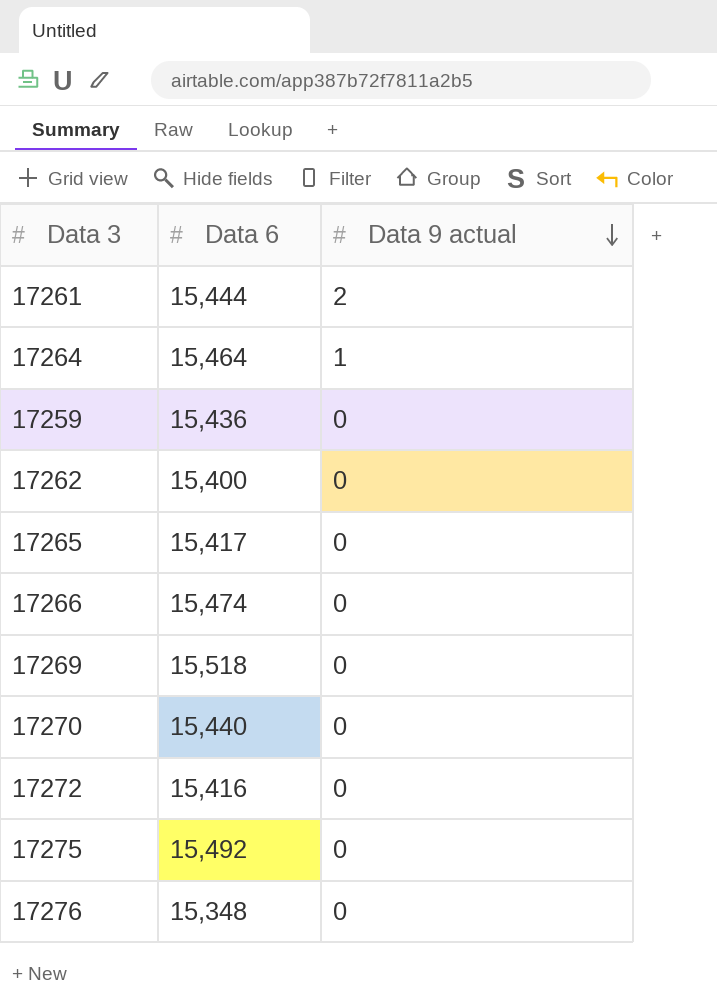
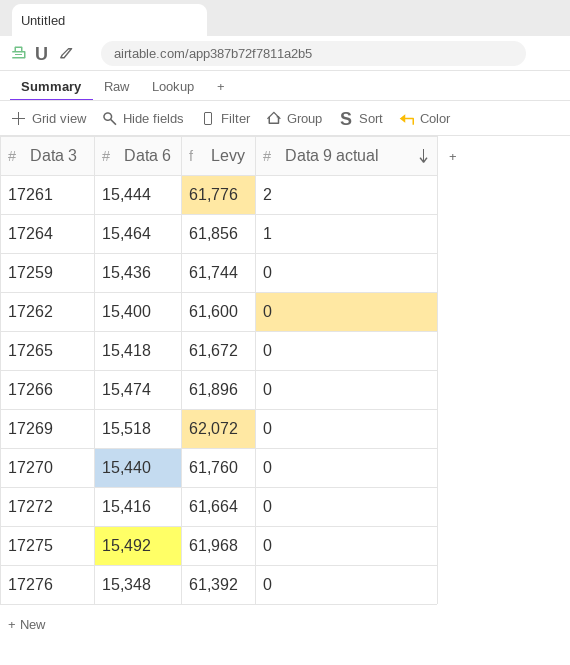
column Levy | formula: none -> [Data 6] * 4
17265 | Data 6: 15,417 -> 15,418

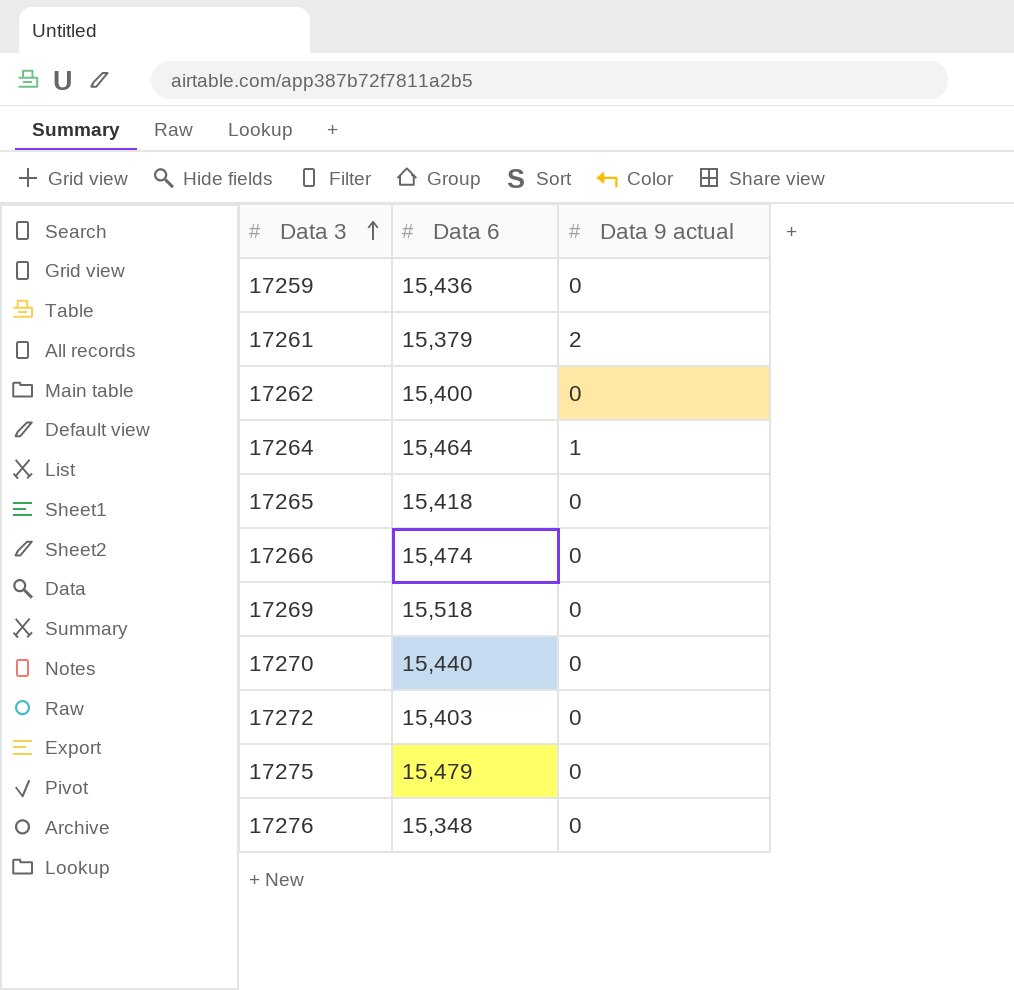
row order: Data 9 actual descending -> Data 3 ascending
column Levy | formula: [Data 6] * 4 -> none
17261 | Data 6: 15,444 -> 15,379
17272 | Data 6: 15,416 -> 15,403
17275 | Data 6: 15,492 -> 15,479

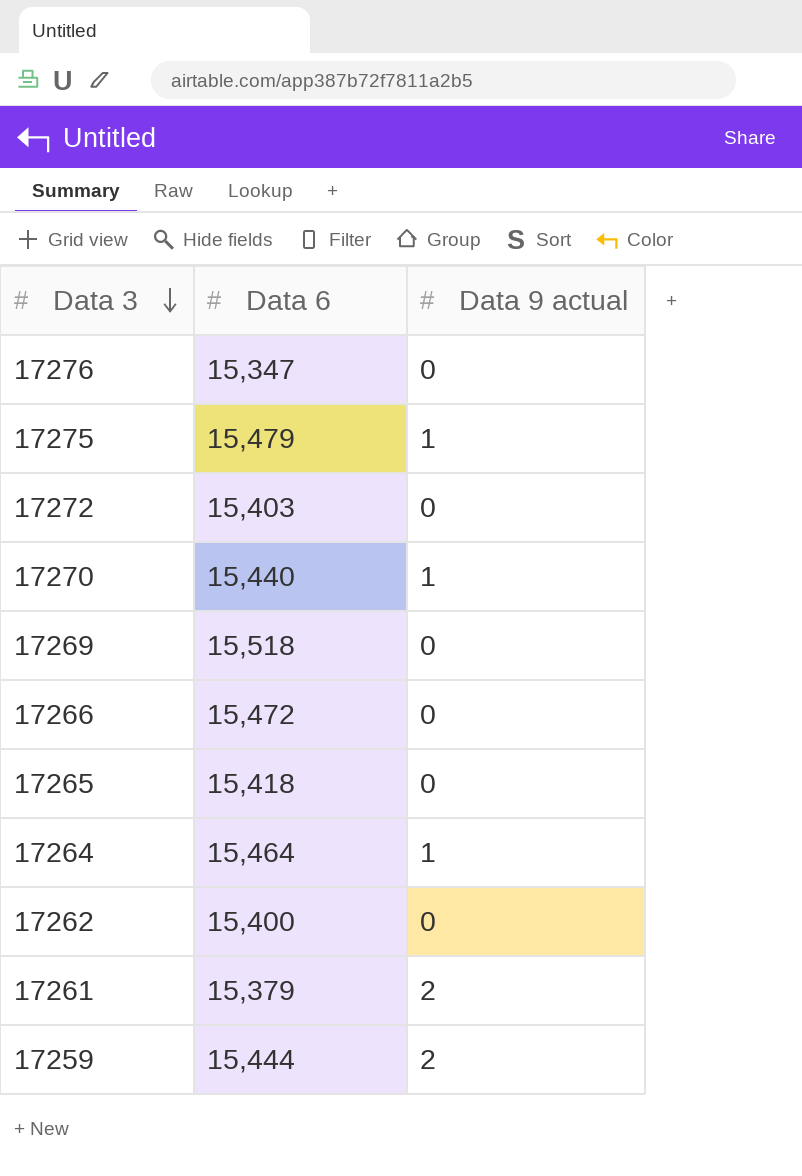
row order: Data 3 ascending -> Data 3 descending
17276 | Data 6: 15,348 -> 15,347
17275 | Data 9 actual: 0 -> 1
17270 | Data 9 actual: 0 -> 1
17266 | Data 6: 15,474 -> 15,472
17259 | Data 6: 15,436 -> 15,444
17259 | Data 9 actual: 0 -> 2

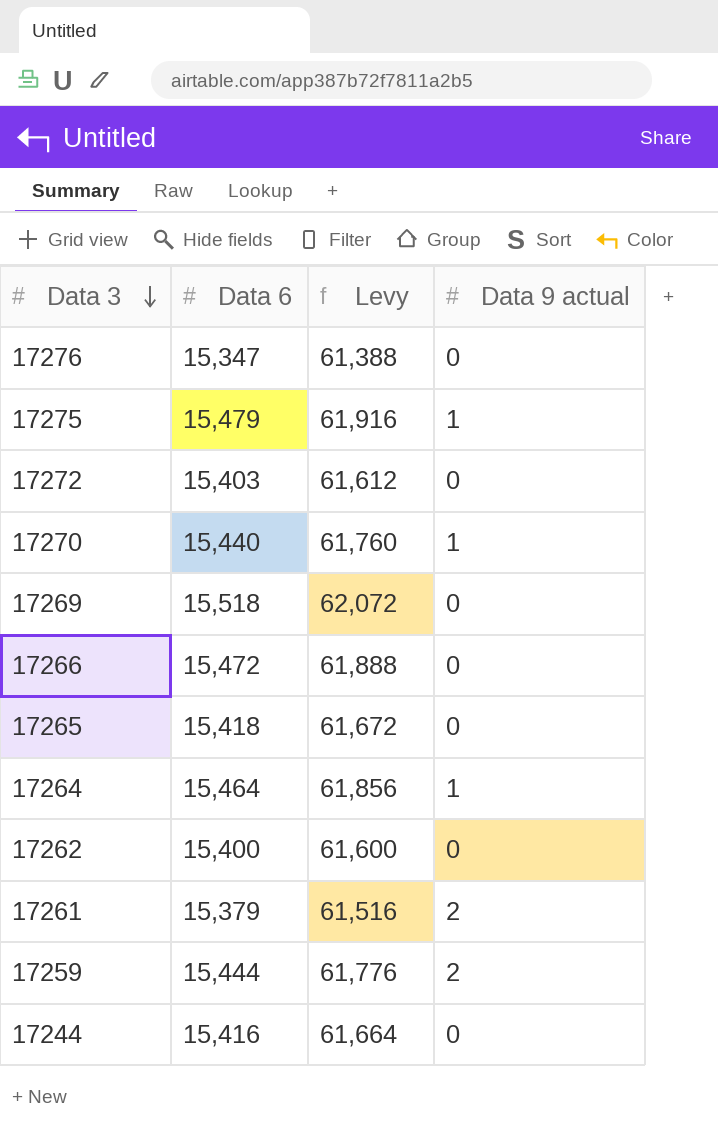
column Levy | formula: none -> [Data 6] * 4
row 17244: none -> 15,416 | 61,664 | 0

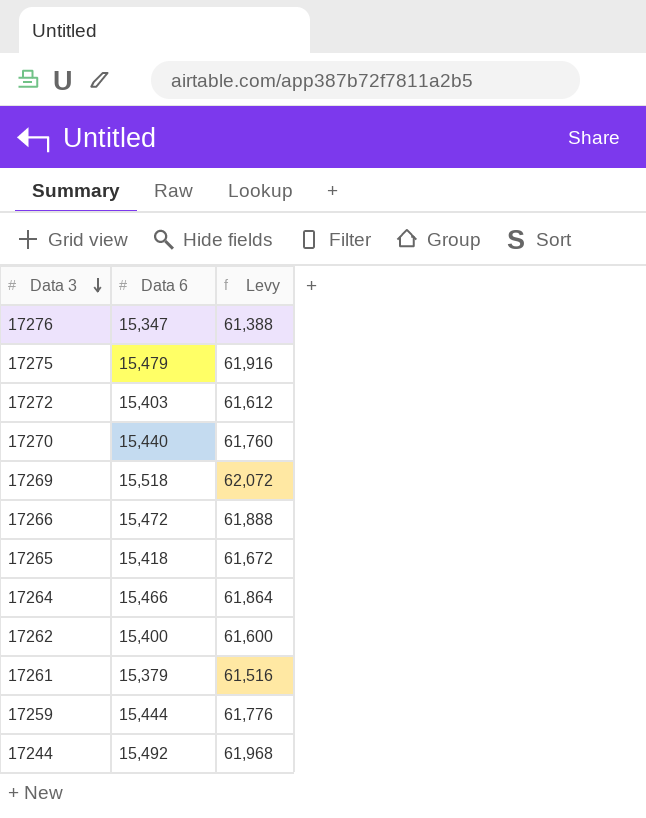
column Data 9 actual | position: 4 -> none
17264 | Data 6: 15,464 -> 15,466
17264 | Levy: 61,856 -> 61,864
17244 | Data 6: 15,416 -> 15,492
17244 | Levy: 61,664 -> 61,968

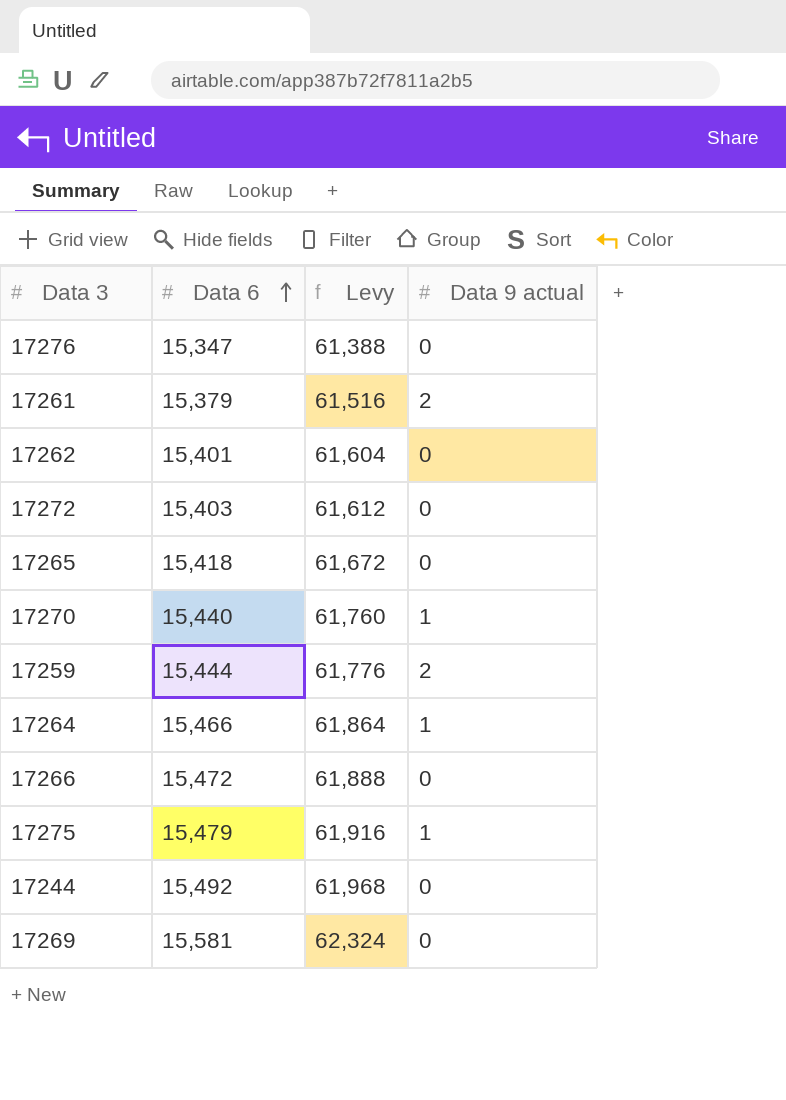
row order: Data 3 descending -> Data 6 ascending
column Data 9 actual | position: none -> 4
17262 | Data 6: 15,400 -> 15,401
17262 | Levy: 61,600 -> 61,604
17269 | Data 6: 15,518 -> 15,581
17269 | Levy: 62,072 -> 62,324

